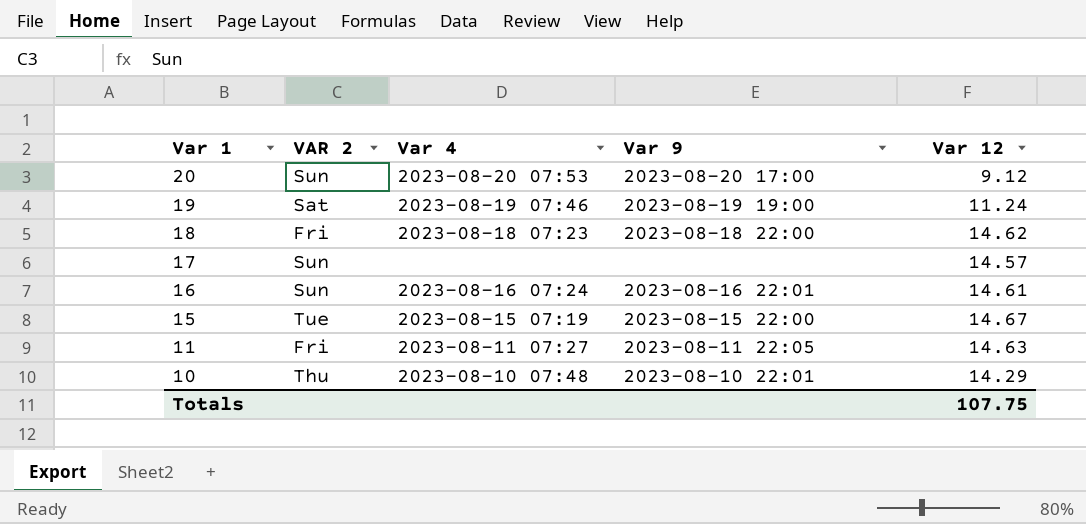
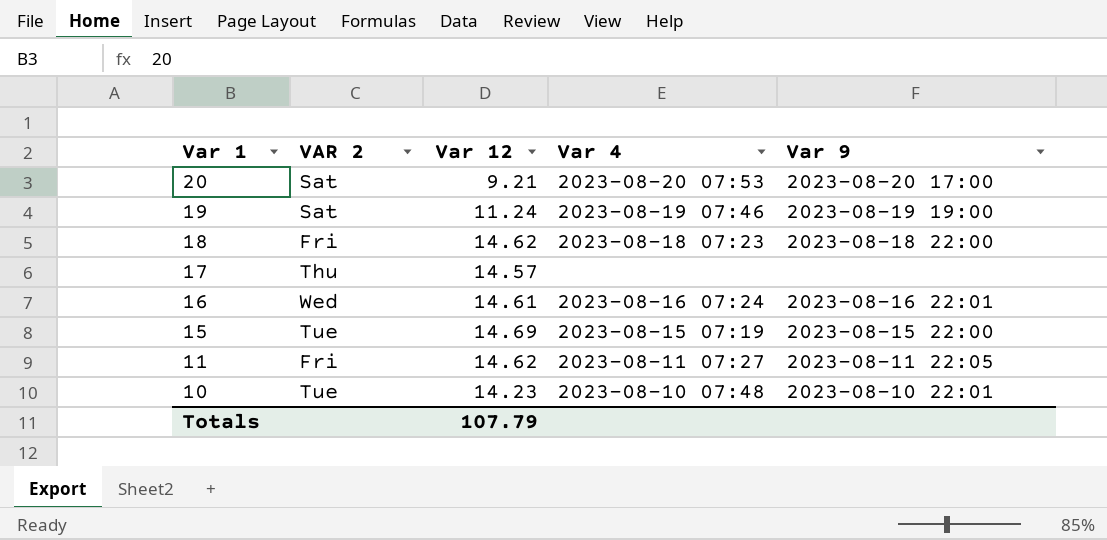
column Var 12 | position: 5 -> 3
20 | VAR 2: Sun -> Sat
20 | Var 12: 9.12 -> 9.21
17 | VAR 2: Sun -> Thu
16 | VAR 2: Sun -> Wed
15 | Var 12: 14.67 -> 14.69
11 | Var 12: 14.63 -> 14.62
10 | VAR 2: Thu -> Tue
10 | Var 12: 14.29 -> 14.23
Totals | Var 12: 107.75 -> 107.79

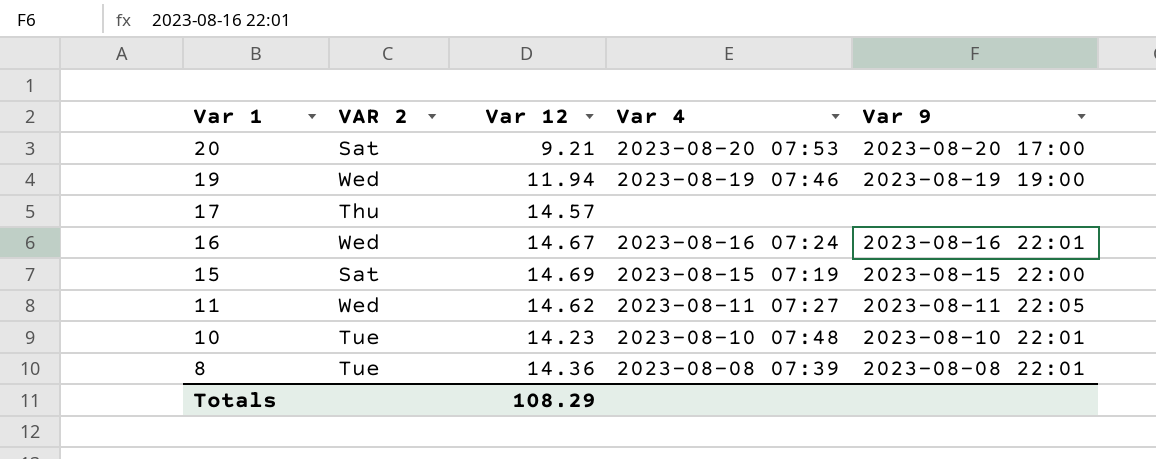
row 18: Fri | 14.62 | 2023-08-18 07:23 | 2023-08-18 22:00 -> none
19 | VAR 2: Sat -> Wed
19 | Var 12: 11.24 -> 11.94
16 | Var 12: 14.61 -> 14.67
15 | VAR 2: Tue -> Sat
11 | VAR 2: Fri -> Wed
row 8: none -> Tue | 14.36 | 2023-08-08 07:39 | 2023-08-08 22:01
Totals | Var 12: 107.79 -> 108.29

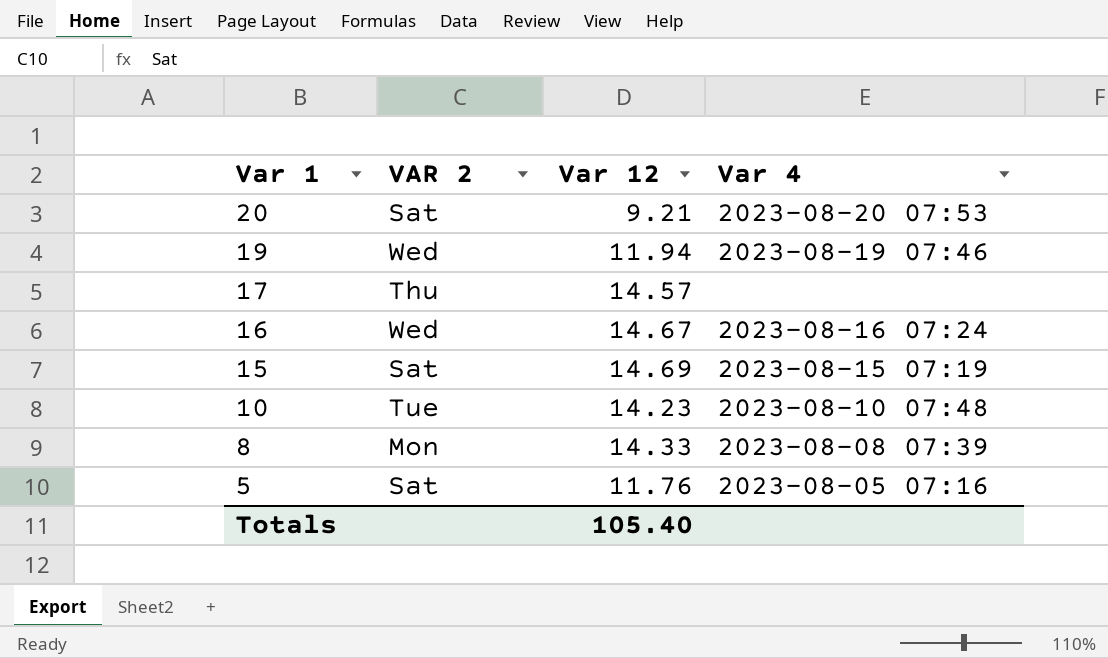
column Var 9 | position: 5 -> none
row 11: Wed | 14.62 | 2023-08-11 07:27 | 2023-08-11 22:05 -> none
8 | VAR 2: Tue -> Mon
8 | Var 12: 14.36 -> 14.33
row 5: none -> Sat | 11.76 | 2023-08-05 07:16
Totals | Var 12: 108.29 -> 105.40

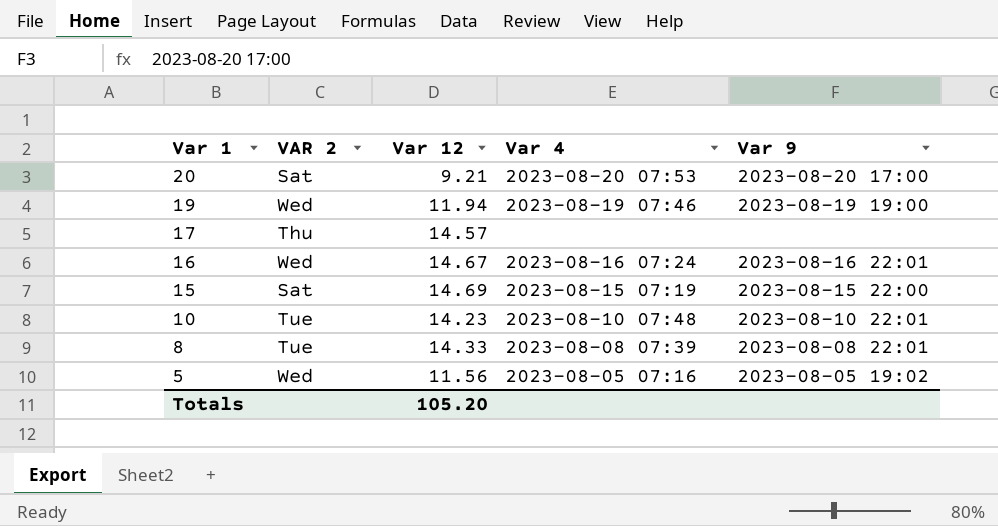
column Var 9 | position: none -> 5
8 | VAR 2: Mon -> Tue
5 | VAR 2: Sat -> Wed
5 | Var 12: 11.76 -> 11.56
Totals | Var 12: 105.40 -> 105.20

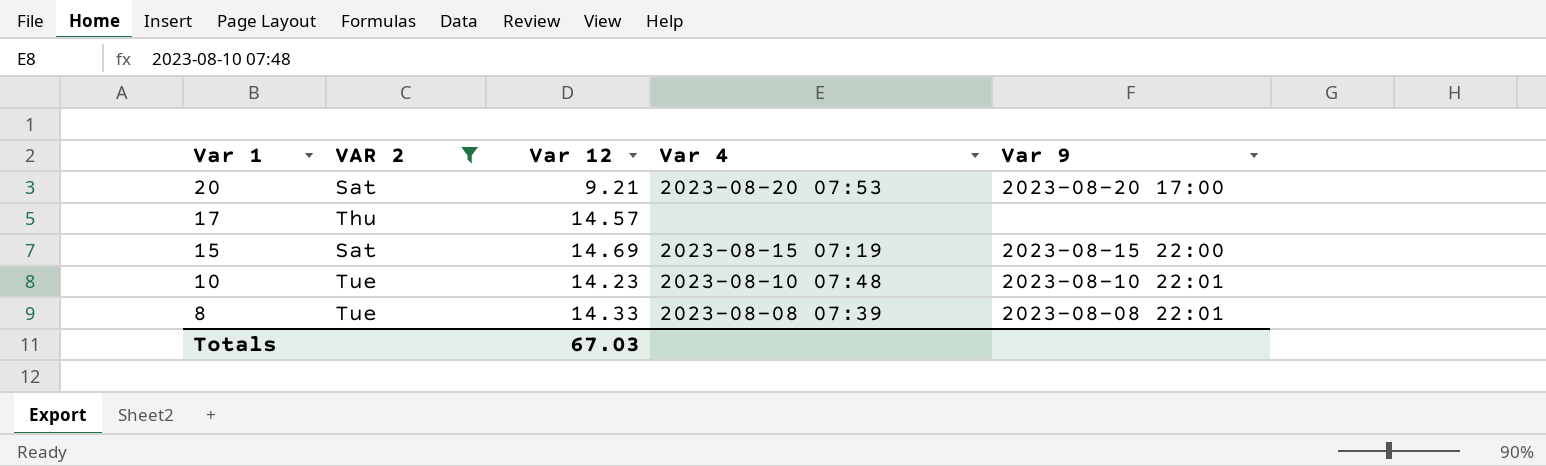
filter: none -> VAR 2 != Wed
Totals | Var 12: 105.20 -> 67.03

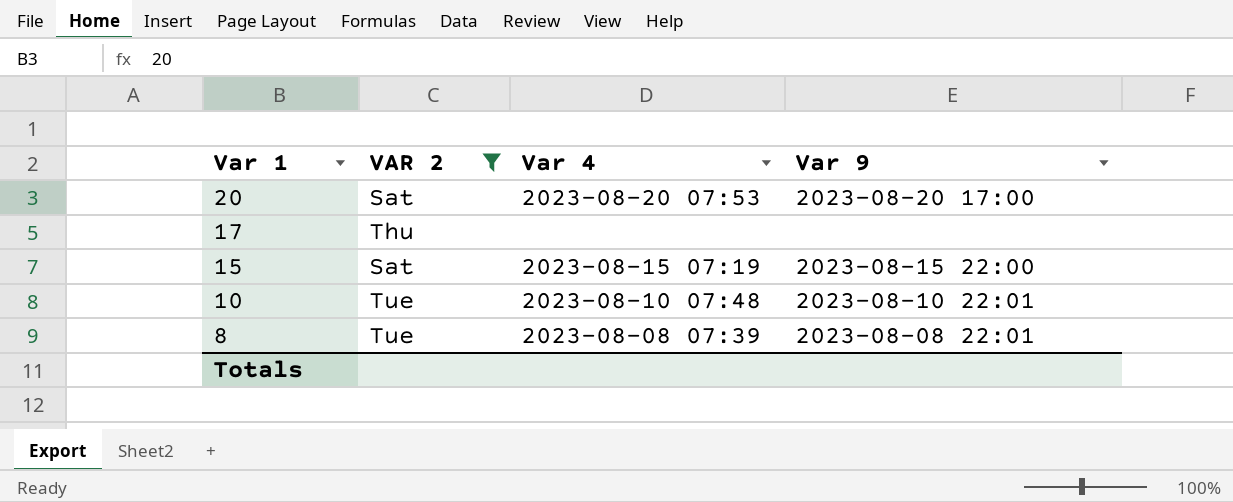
column Var 12 | position: 3 -> none

